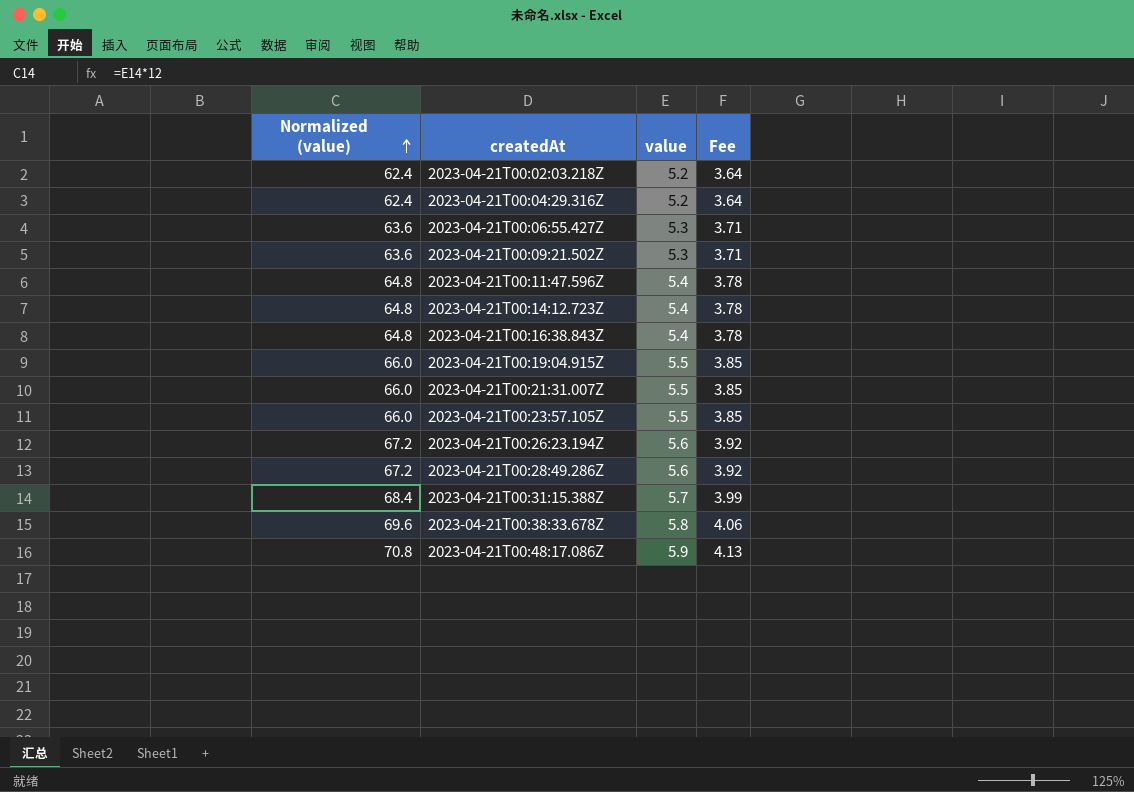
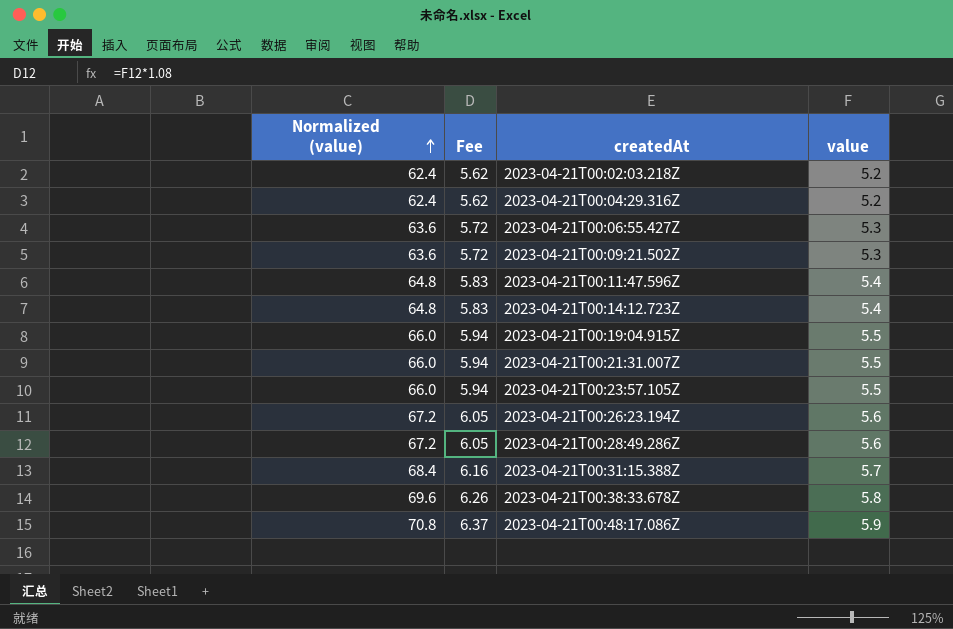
column Fee | formula: [value] * 0.7 -> [value] * 1.08
column Fee | position: 4 -> 2
row 2023-04-21T00:16:38.843Z: 64.8 | 5.4 | 3.78 -> none

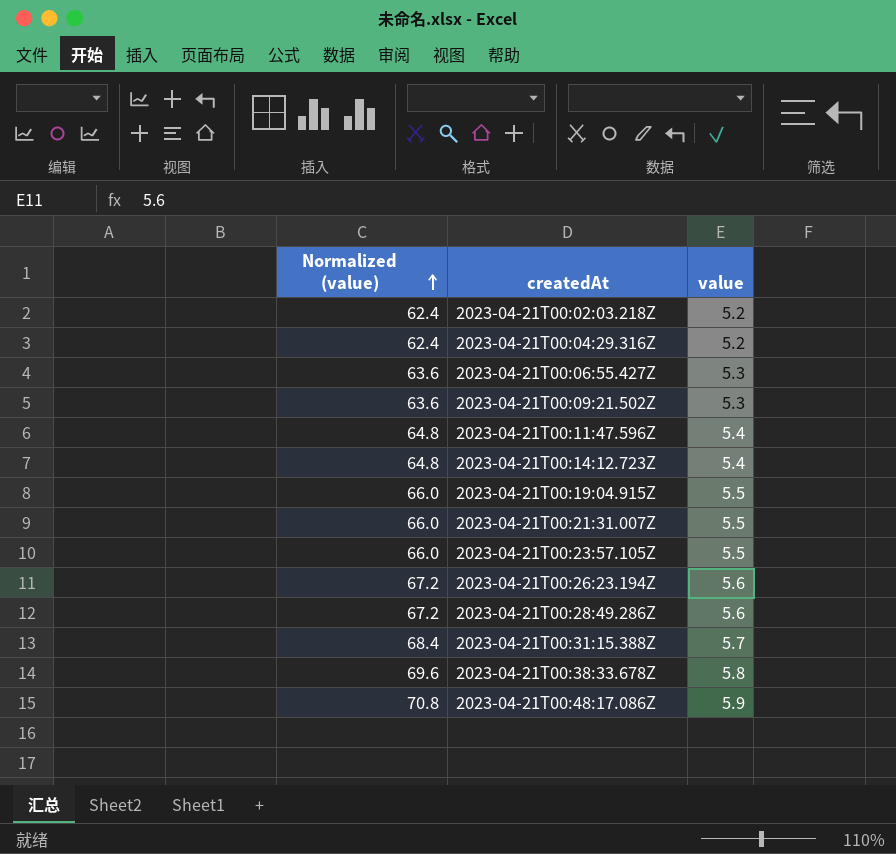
column Fee | formula: [value] * 1.08 -> none

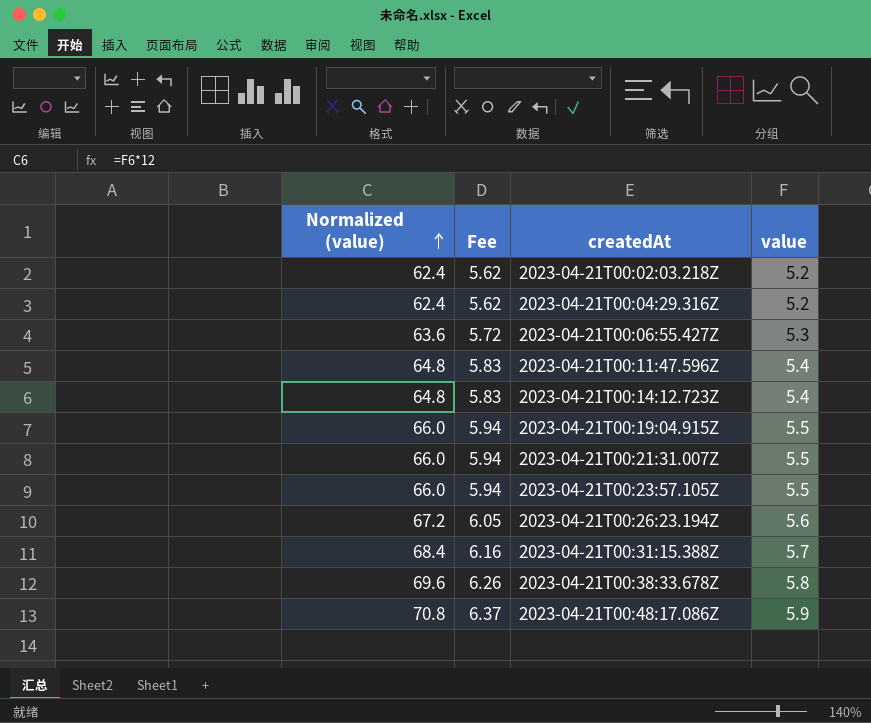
column Fee | formula: none -> [value] * 1.08
row 2023-04-21T00:09:21.502Z: 63.6 | 5.3 -> none
row 2023-04-21T00:28:49.286Z: 67.2 | 5.6 -> none

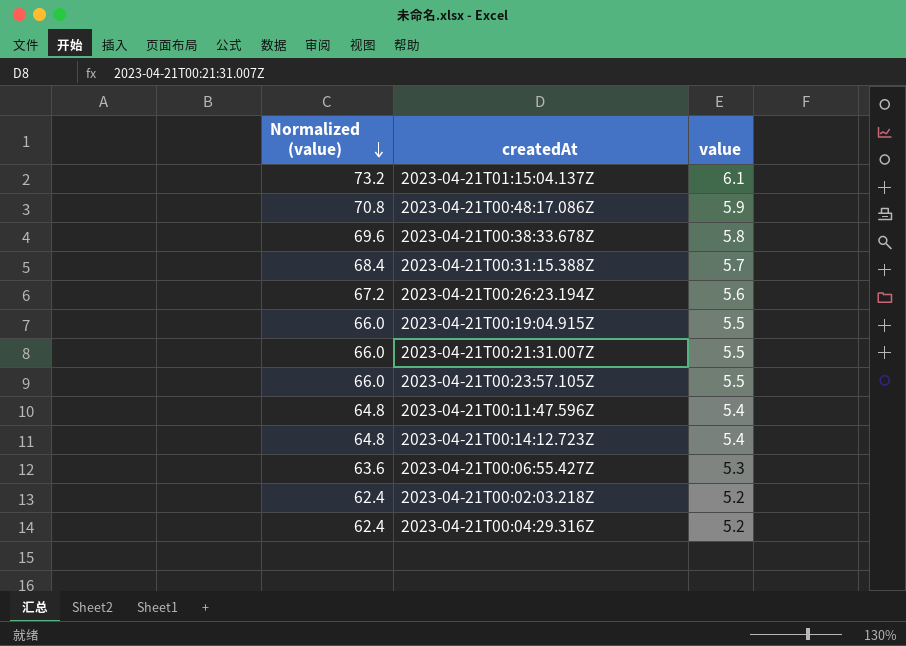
row order: Normalized (value) ascending -> Normalized (value) descending
column Fee | formula: [value] * 1.08 -> none
row 2023-04-21T01:15:04.137Z: none -> 73.2 | 6.1

